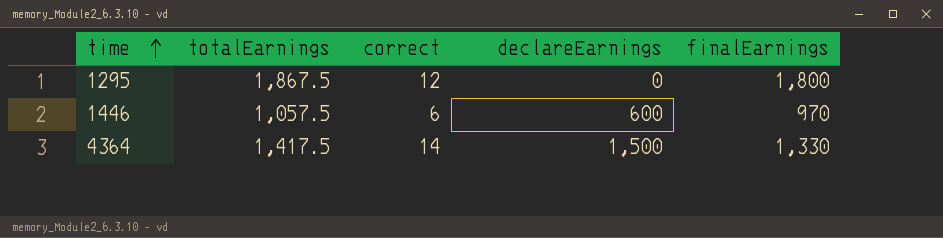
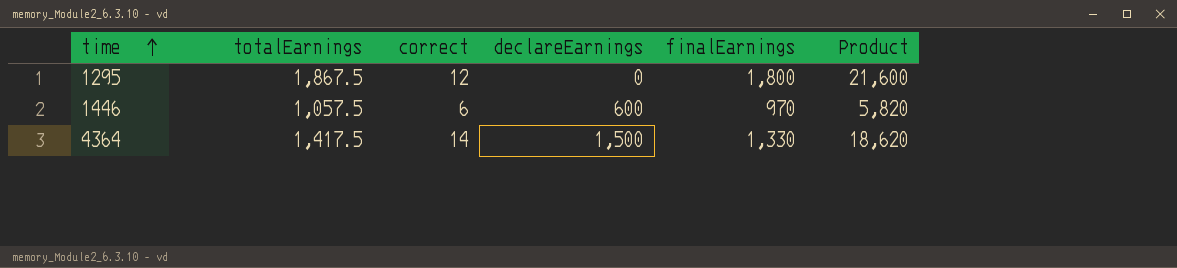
column Product | formula: none -> [correct] * [finalEarnings]

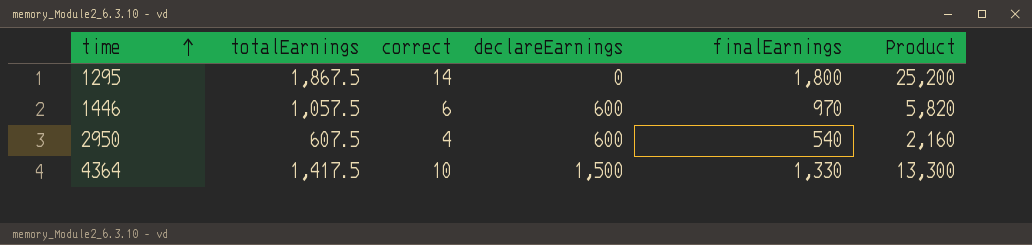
1295 | correct: 12 -> 14
1295 | Product: 21,600 -> 25,200
row 2950: none -> 607.5 | 4 | 600 | 540 | 2,160
4364 | correct: 14 -> 10
4364 | Product: 18,620 -> 13,300

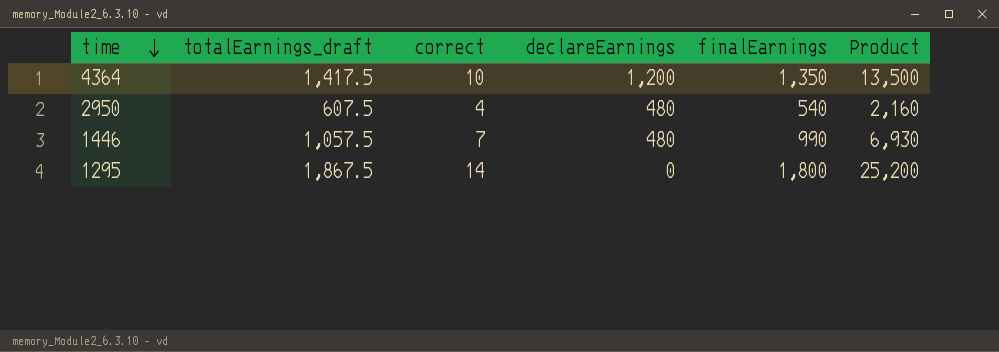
row order: time ascending -> time descending
column name: totalEarnings -> totalEarnings_draft
4364 | declareEarnings: 1,500 -> 1,200
4364 | finalEarnings: 1,330 -> 1,350
4364 | Product: 13,300 -> 13,500
2950 | declareEarnings: 600 -> 480
1446 | correct: 6 -> 7
1446 | declareEarnings: 600 -> 480
1446 | finalEarnings: 970 -> 990
1446 | Product: 5,820 -> 6,930

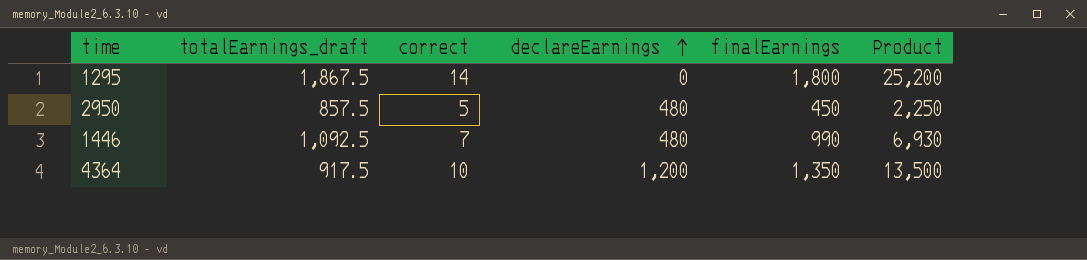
row order: time descending -> declareEarnings ascending
2950 | totalEarnings_draft: 607.5 -> 857.5
2950 | correct: 4 -> 5
2950 | finalEarnings: 540 -> 450
2950 | Product: 2,160 -> 2,250
1446 | totalEarnings_draft: 1,057.5 -> 1,092.5
4364 | totalEarnings_draft: 1,417.5 -> 917.5

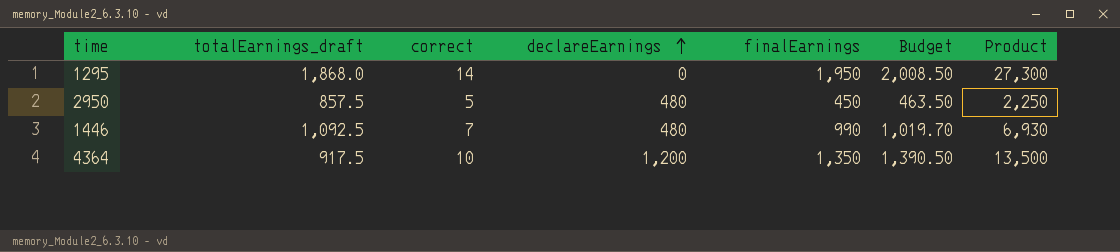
column Budget | formula: none -> [finalEarnings] * 1.03
1295 | totalEarnings_draft: 1,867.5 -> 1,868.0
1295 | finalEarnings: 1,800 -> 1,950
1295 | Product: 25,200 -> 27,300

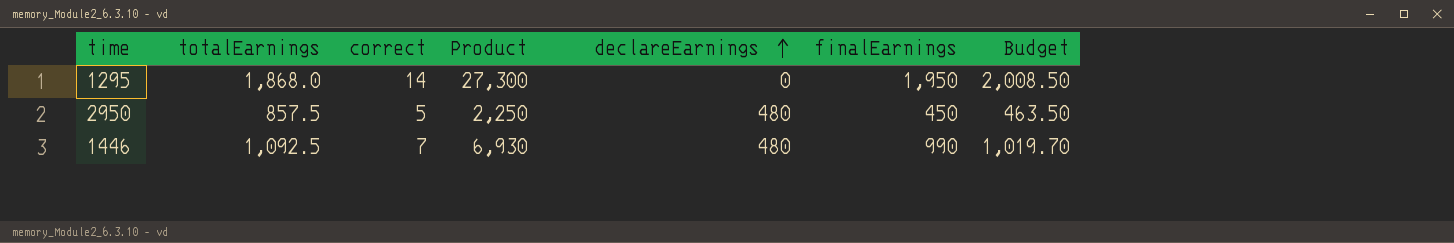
column name: totalEarnings_draft -> totalEarnings
column Product | position: 7 -> 4
row 4364: 917.5 | 10 | 1,200 | 1,350 | 1,390.50 | 13,500 -> none

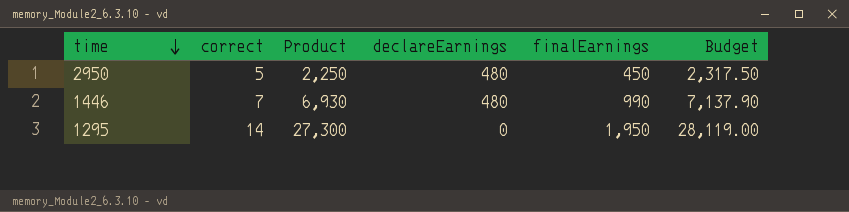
row order: declareEarnings ascending -> time descending
column totalEarnings | position: 2 -> none
column Budget | formula: [finalEarnings] * 1.03 -> [Product] * 1.03

